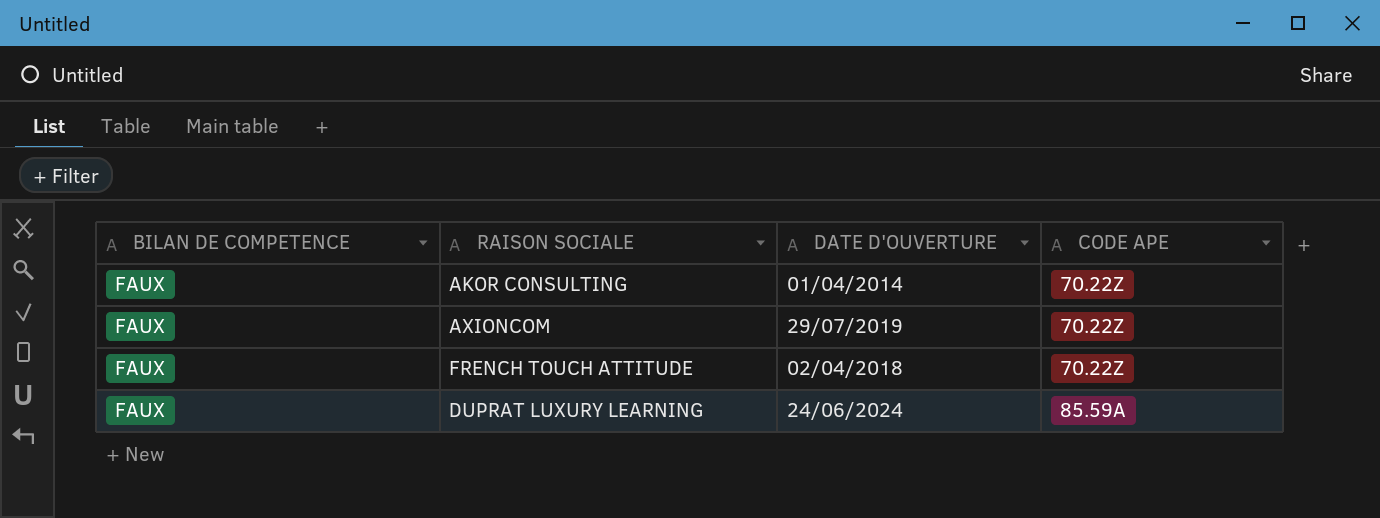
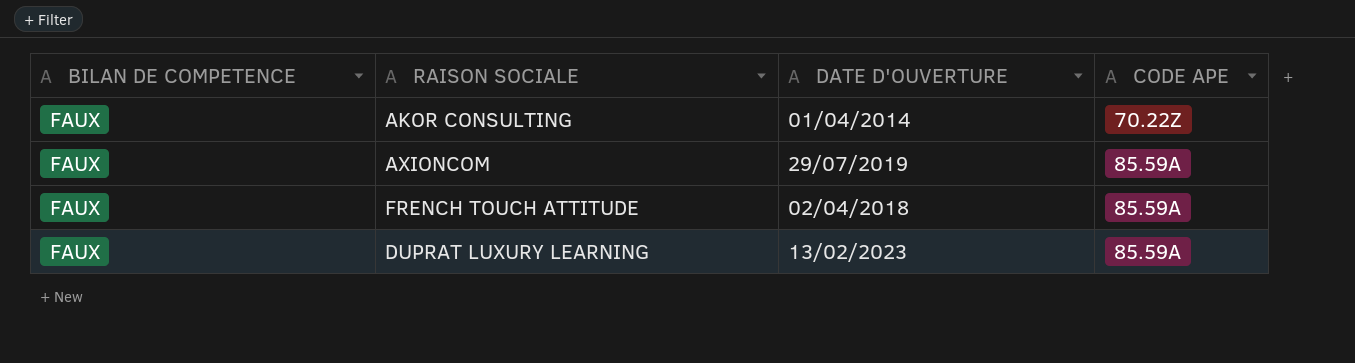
AXIONCOM | CODE APE: 70.22Z -> 85.59A
FRENCH TOUCH ATTITUDE | CODE APE: 70.22Z -> 85.59A
DUPRAT LUXURY LEARNING | DATE D'OUVERTURE: 24/06/2024 -> 13/02/2023

